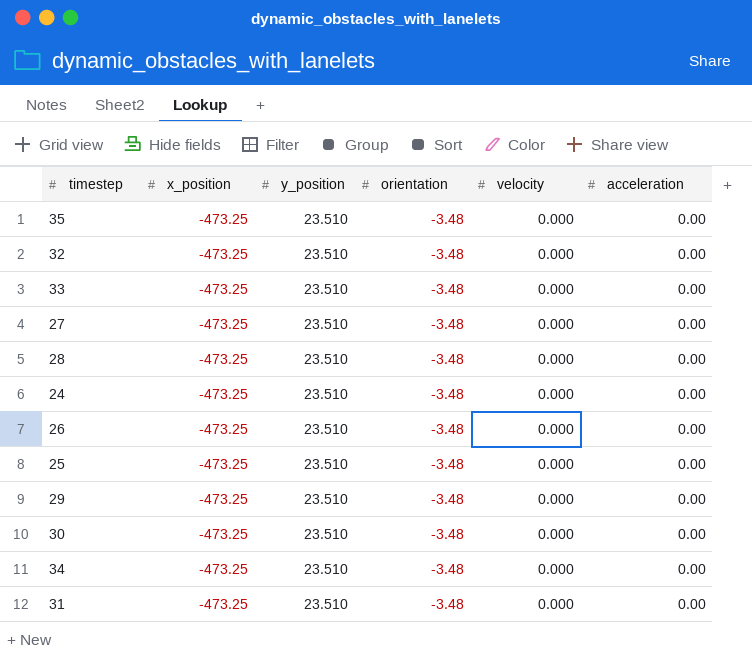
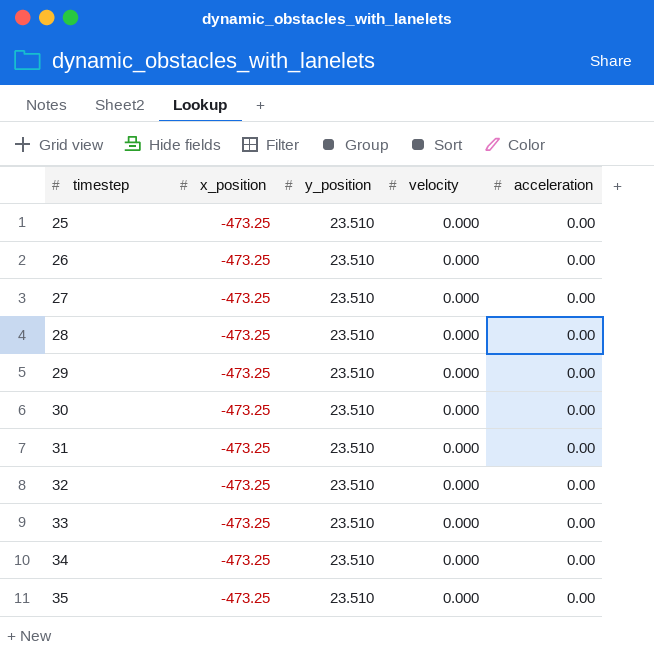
row order: none -> timestep ascending
column orientation | position: 4 -> none
row 24: -473.25 | 23.510 | -3.48 | 0.000 | 0.00 -> none

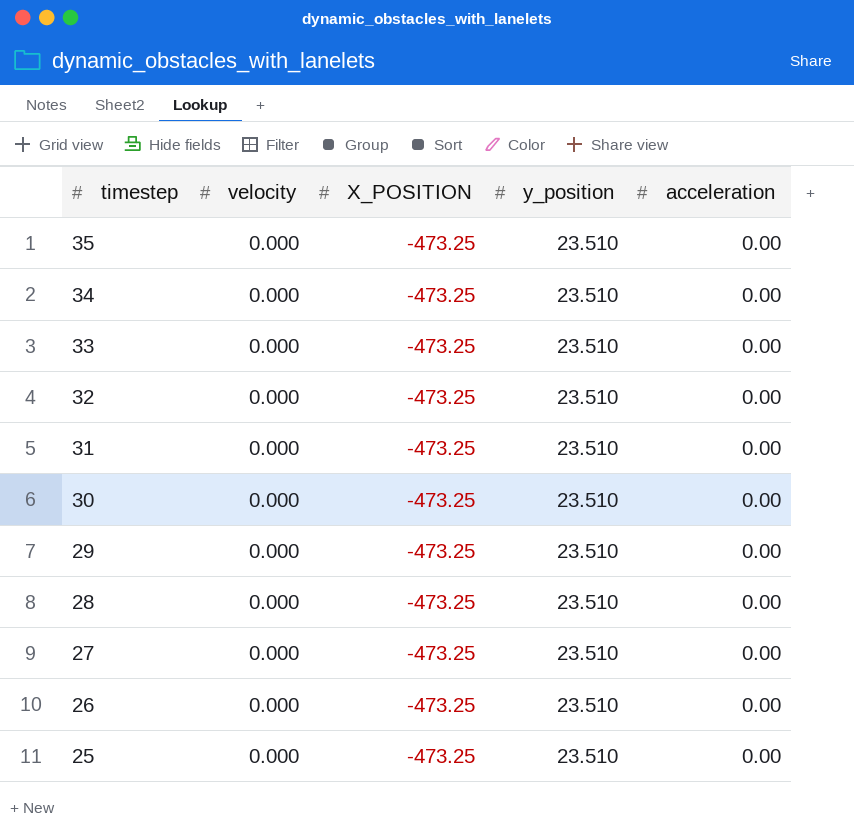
row order: timestep ascending -> timestep descending
column velocity | position: 4 -> 2
column name: x_position -> X_POSITION

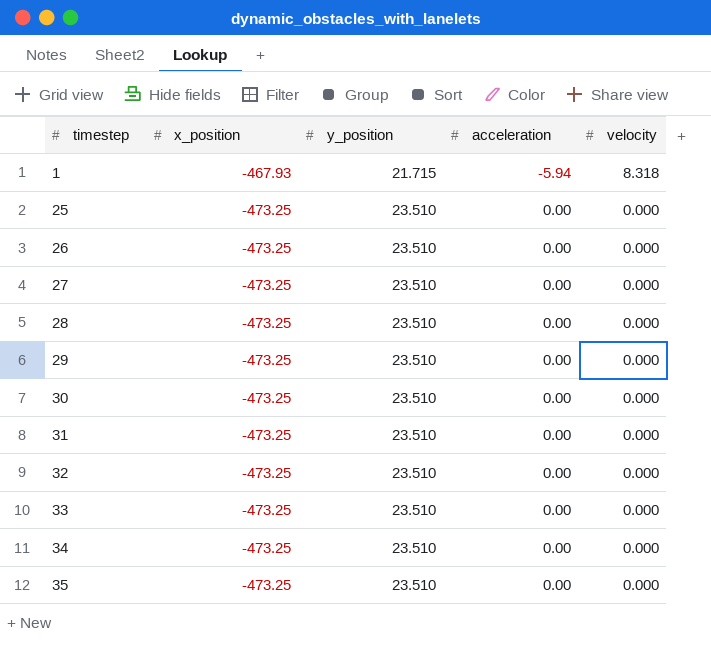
row order: timestep descending -> timestep ascending
column name: X_POSITION -> x_position
column velocity | position: 2 -> 5
row 1: none -> -467.93 | 21.715 | -5.94 | 8.318

